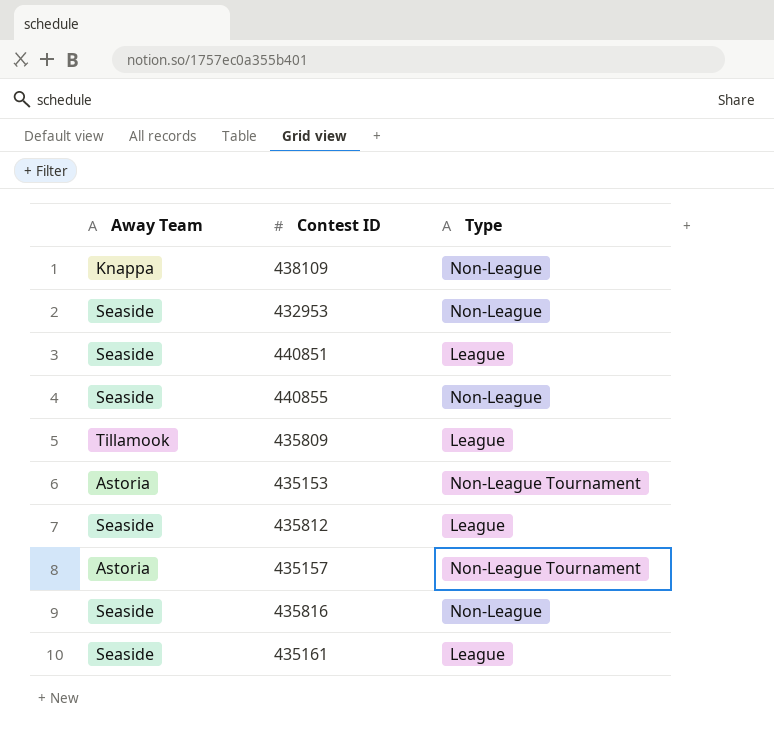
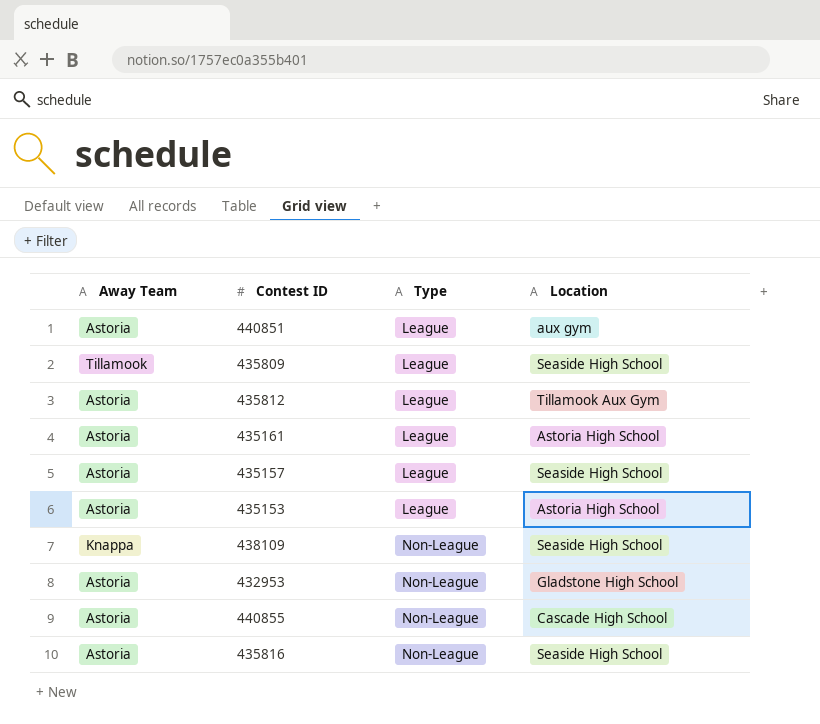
row order: none -> Type ascending
column Location | position: none -> 4
440851 | Away Team: Seaside -> Astoria
435812 | Away Team: Seaside -> Astoria
435161 | Away Team: Seaside -> Astoria
435157 | Type: Non-League Tournament -> League
435153 | Type: Non-League Tournament -> League
432953 | Away Team: Seaside -> Astoria
440855 | Away Team: Seaside -> Astoria
435816 | Away Team: Seaside -> Astoria

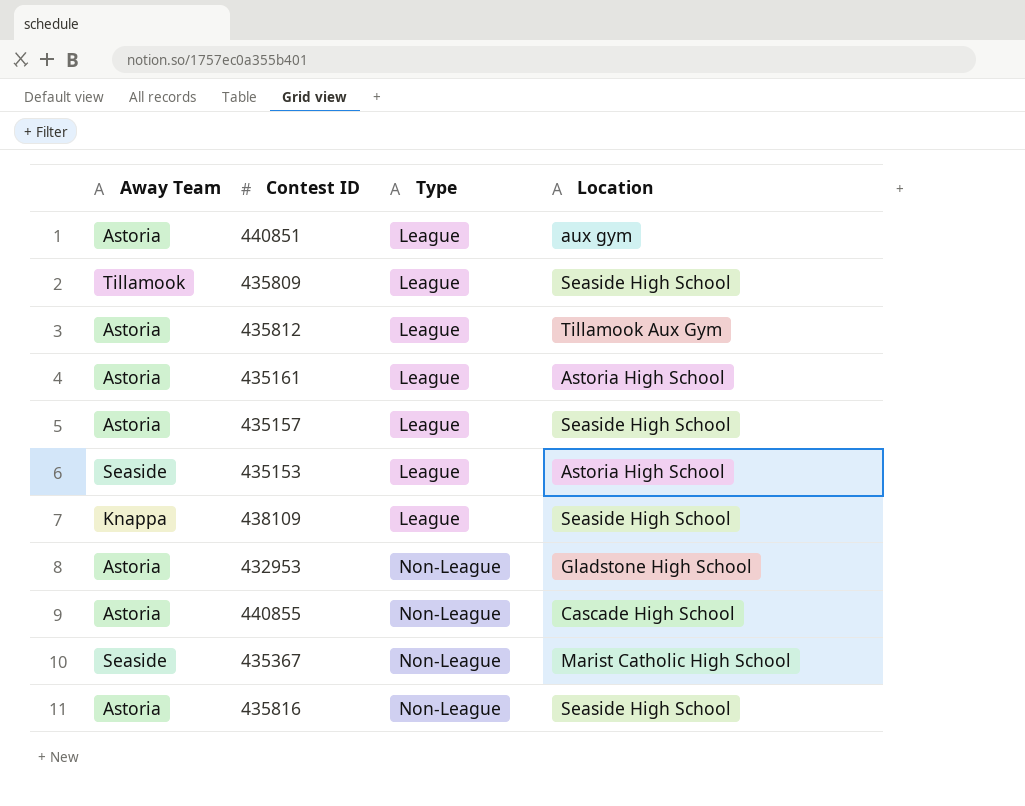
435153 | Away Team: Astoria -> Seaside
438109 | Type: Non-League -> League
row 435367: none -> Seaside | Non-League | Marist Catholic High School

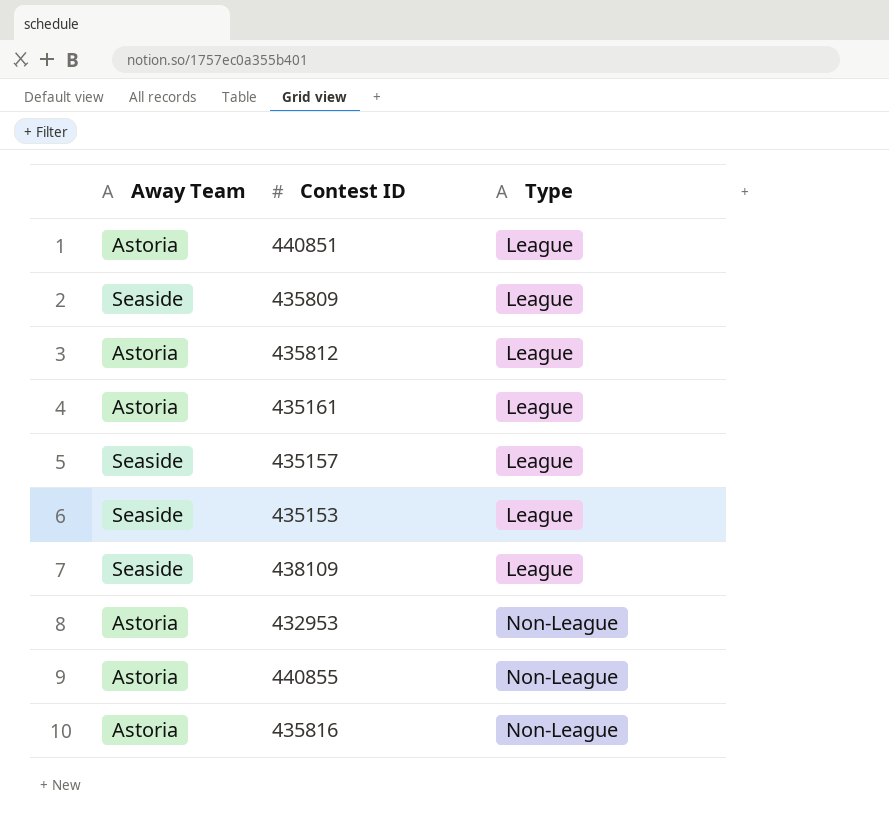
column Location | position: 4 -> none
row 435367: Seaside | Non-League | Marist Catholic High School -> none
435809 | Away Team: Tillamook -> Seaside
435157 | Away Team: Astoria -> Seaside
438109 | Away Team: Knappa -> Seaside

